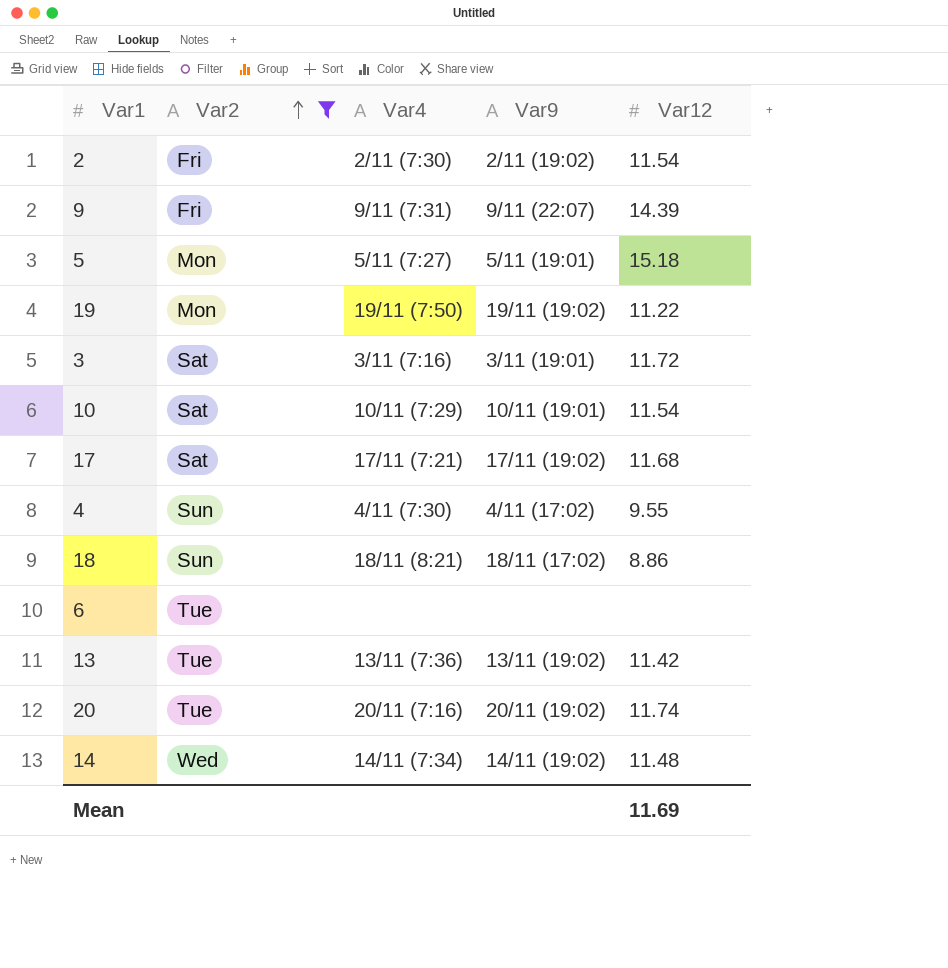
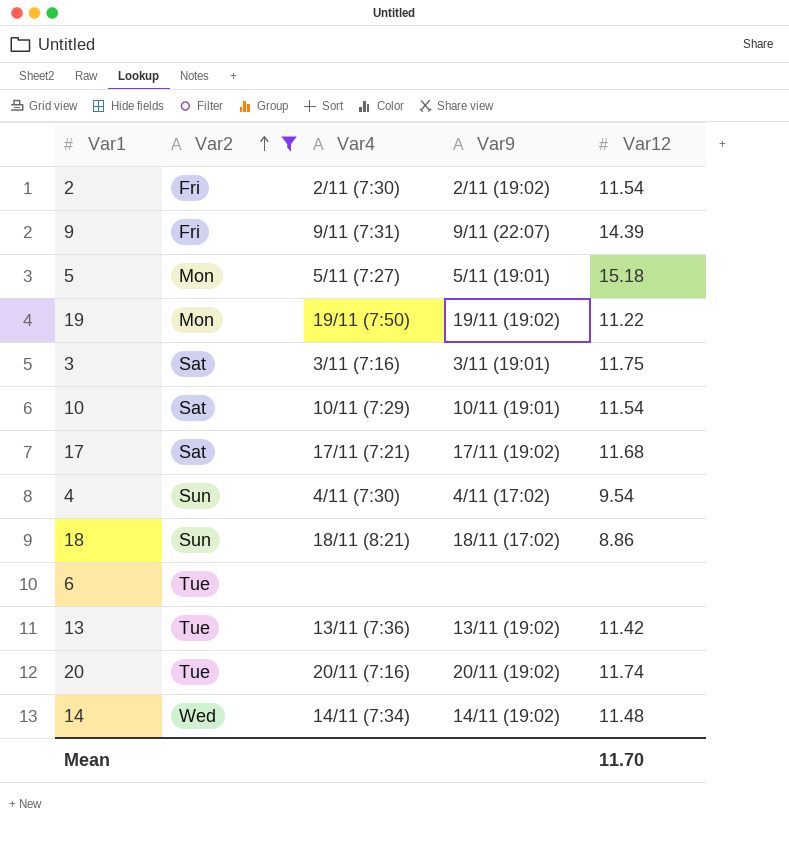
3 | Var12: 11.72 -> 11.75
4 | Var12: 9.55 -> 9.54
Mean | Var12: 11.69 -> 11.70

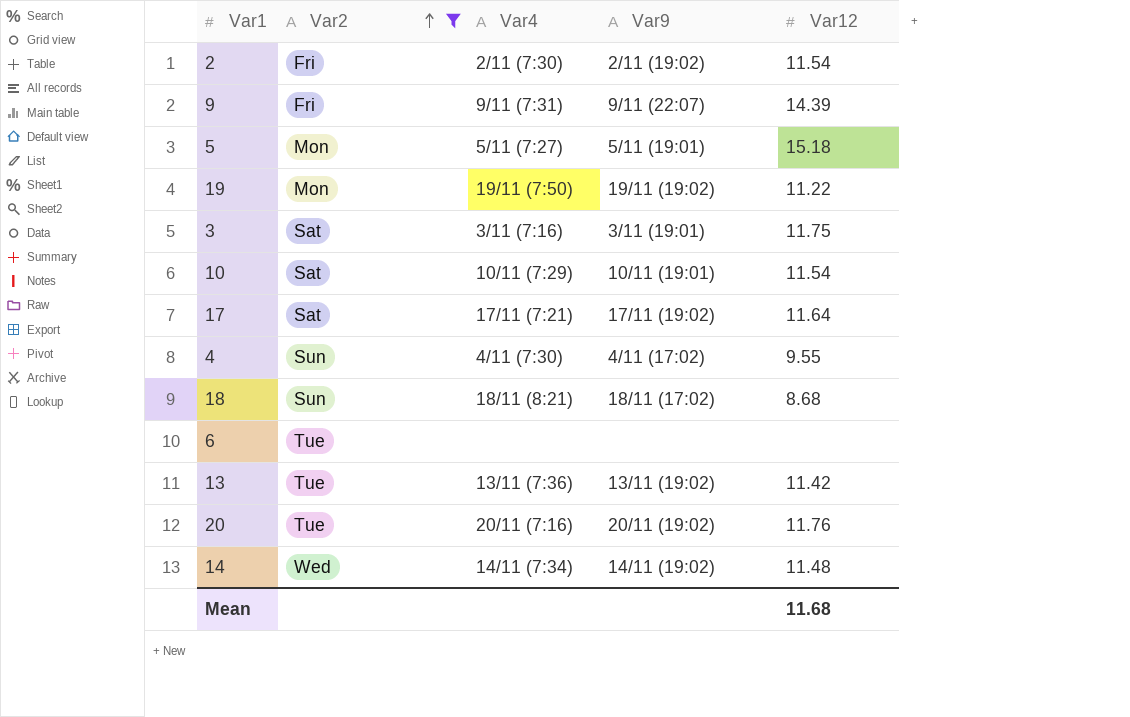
17 | Var12: 11.68 -> 11.64
4 | Var12: 9.54 -> 9.55
18 | Var12: 8.86 -> 8.68
20 | Var12: 11.74 -> 11.76
Mean | Var12: 11.70 -> 11.68

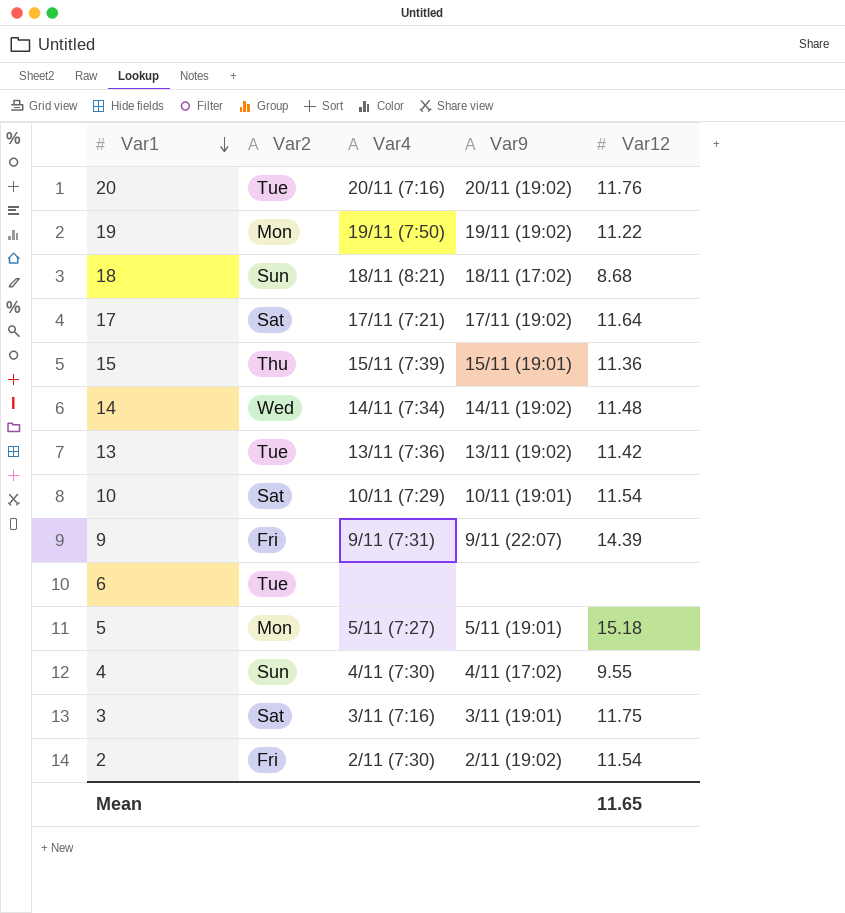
filter: Var2 != Thu -> none
row order: Var2 ascending -> Var1 descending
Mean | Var12: 11.68 -> 11.65

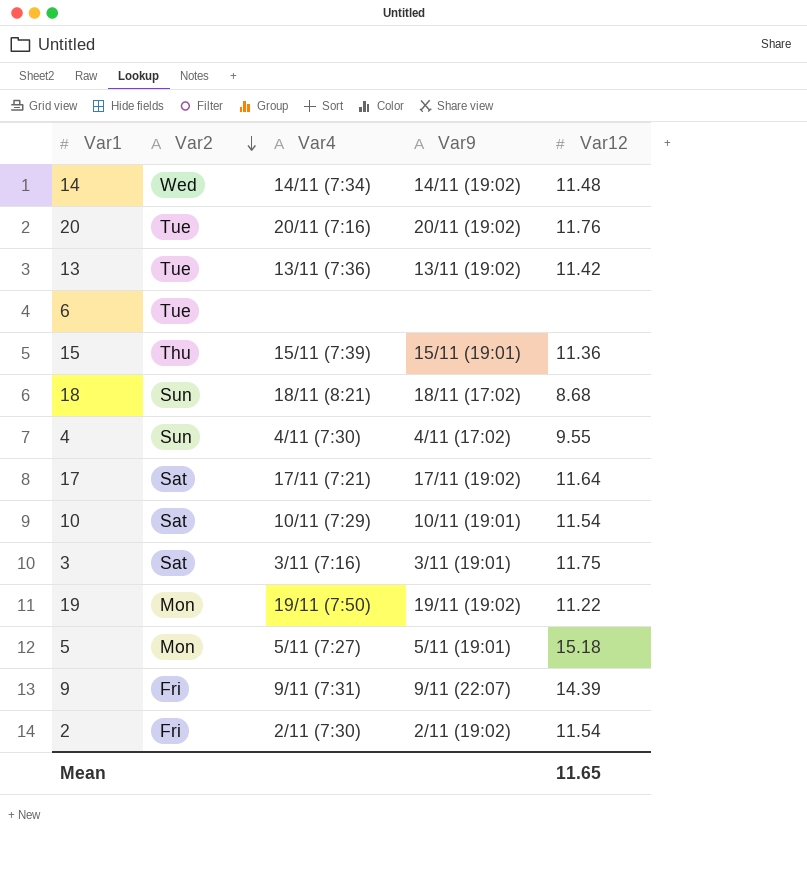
row order: Var1 descending -> Var2 descending

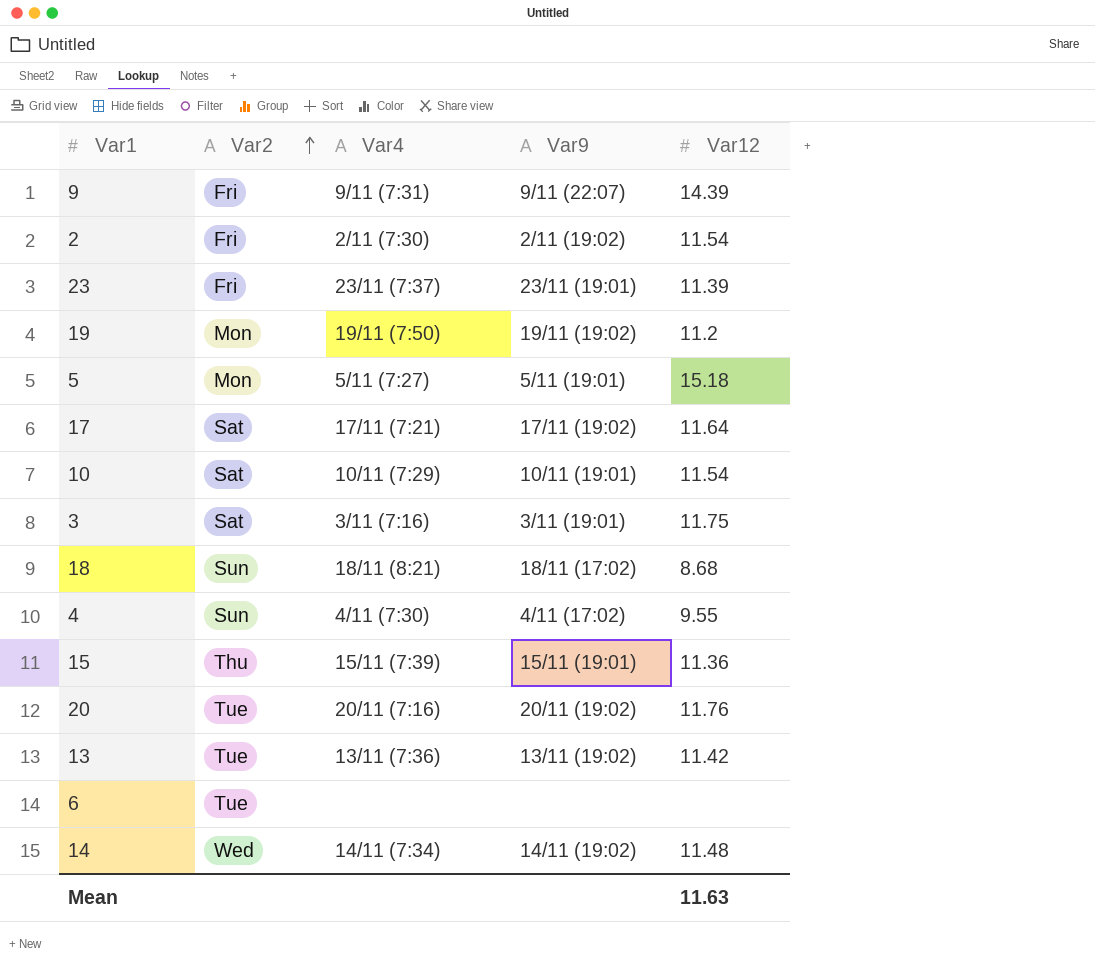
row order: Var2 descending -> Var2 ascending
row 23: none -> Fri | 23/11 (7:37) | 23/11 (19:01) | 11.39
19 | Var12: 11.22 -> 11.2
Mean | Var12: 11.65 -> 11.63

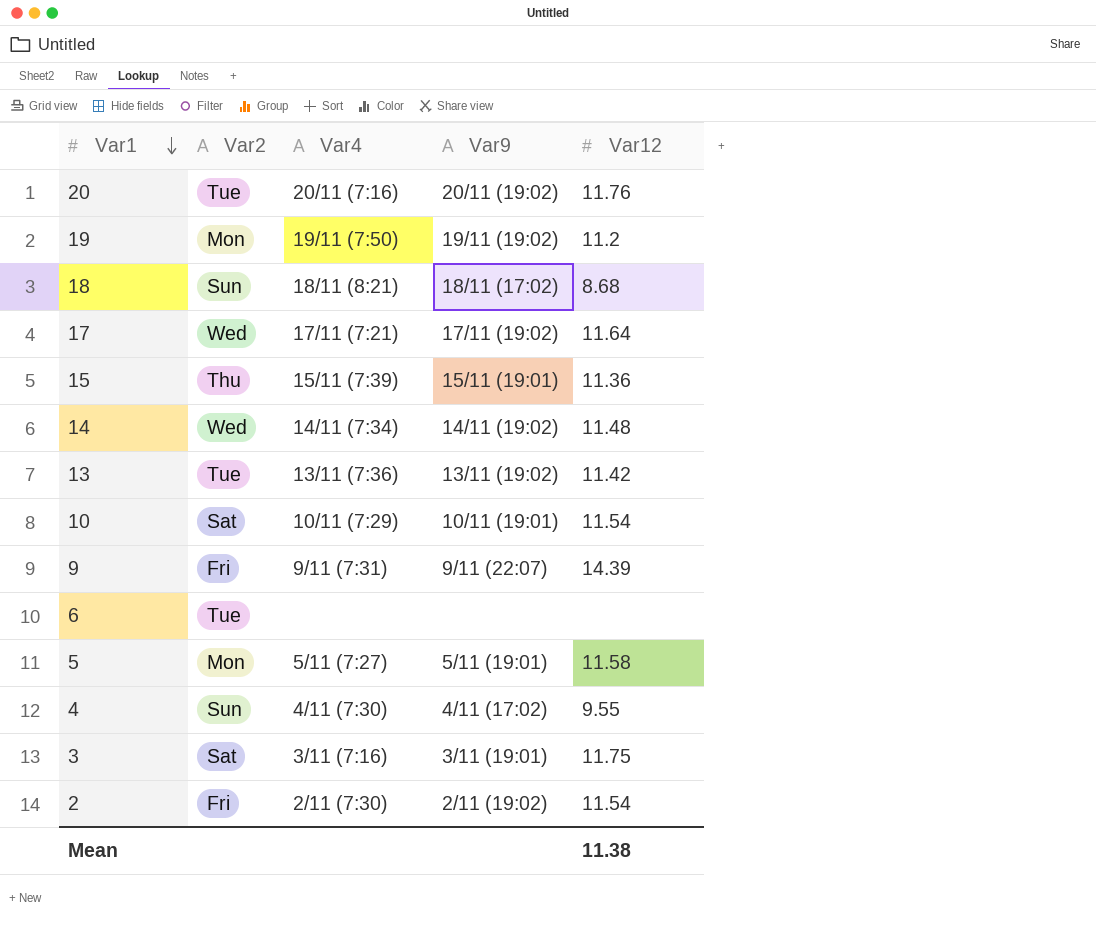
row order: Var2 ascending -> Var1 descending
row 23: Fri | 23/11 (7:37) | 23/11 (19:01) | 11.39 -> none
17 | Var2: Sat -> Wed
5 | Var12: 15.18 -> 11.58
Mean | Var12: 11.63 -> 11.38

